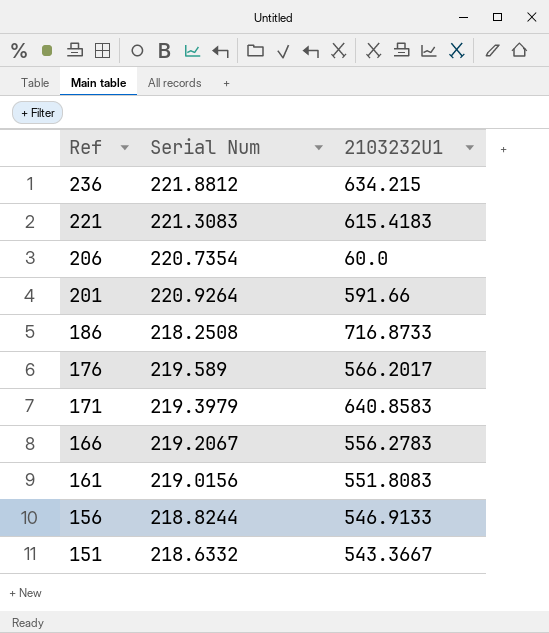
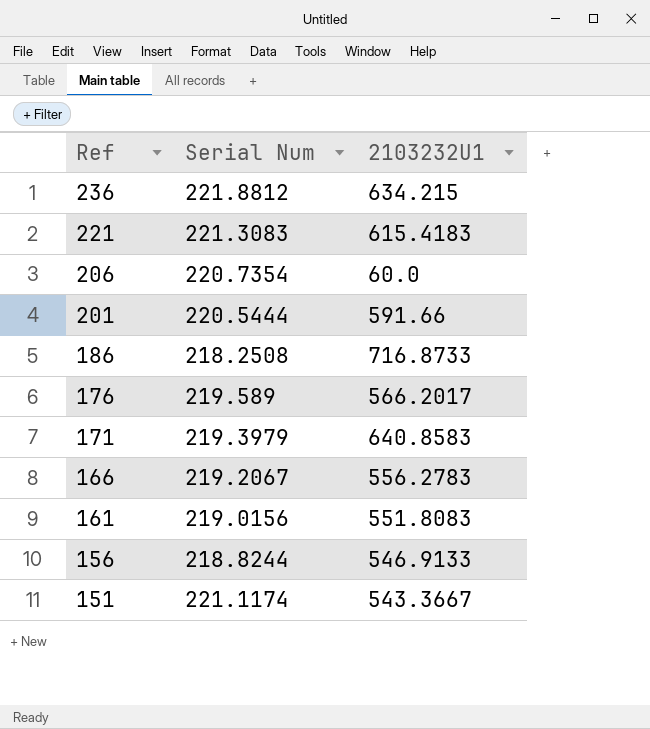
201 | Serial Num: 220.9264 -> 220.5444
151 | Serial Num: 218.6332 -> 221.1174

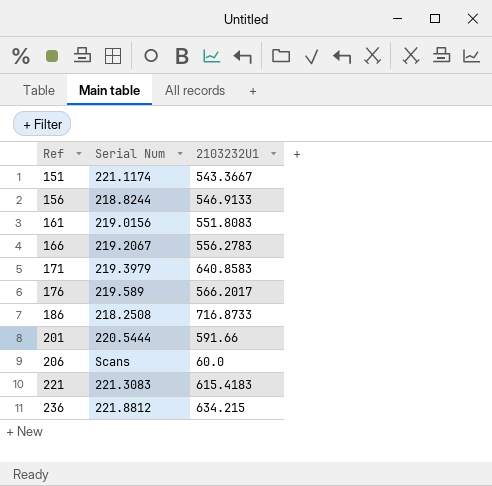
row order: Ref descending -> Ref ascending
206 | Serial Num: 220.7354 -> Scans

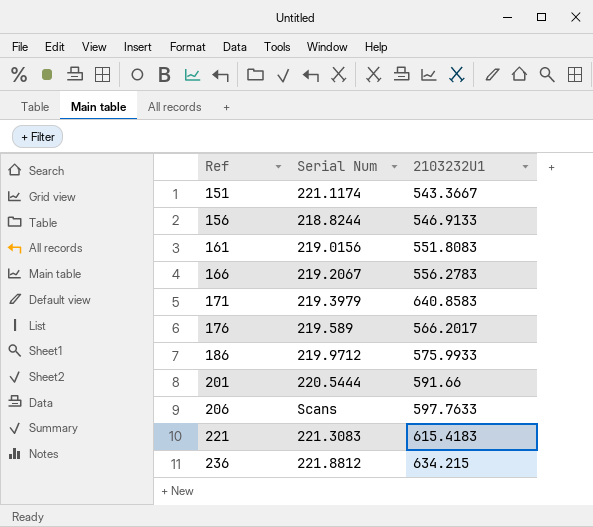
186 | Serial Num: 218.2508 -> 219.9712
186 | 2103232U1: 716.8733 -> 575.9933
206 | 2103232U1: 60.0 -> 597.7633

